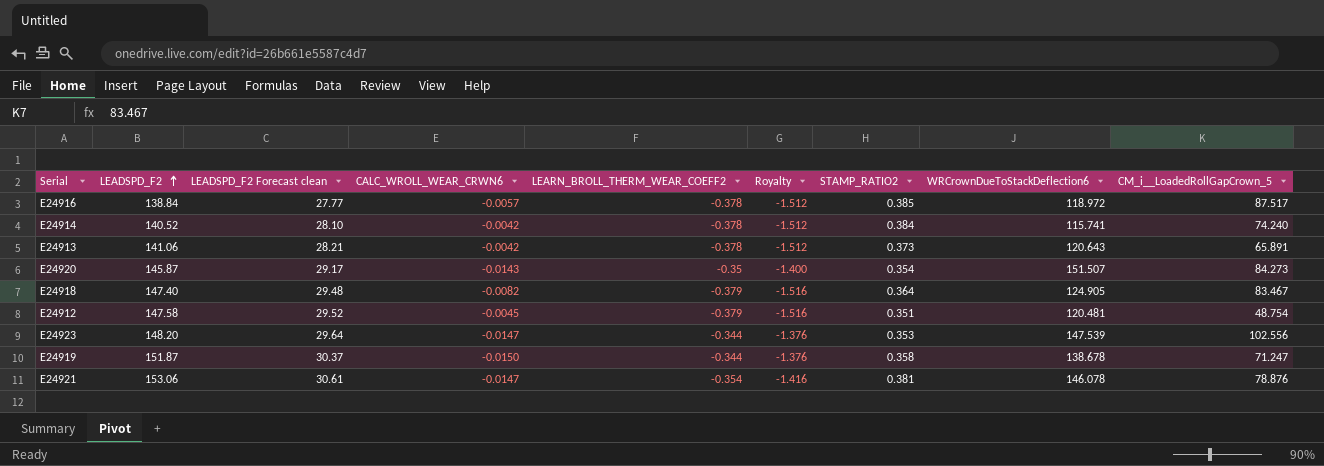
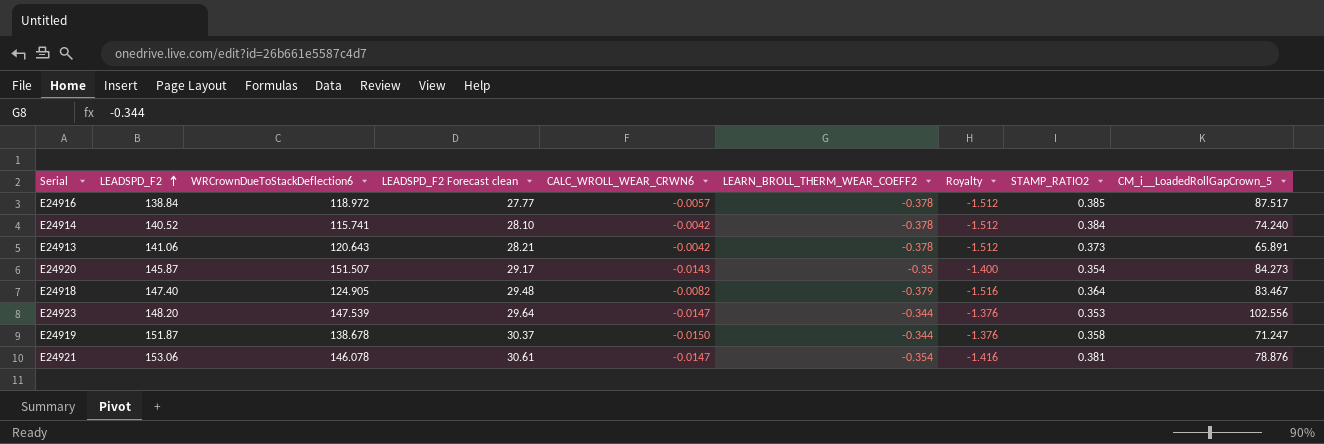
column WRCrownDueToStackDeflection6 | position: 8 -> 3
row E24912: 147.58 | 29.52 | -0.0045 | -0.379 | -1.516 | 0.351 | 120.481 | 48.754 -> none

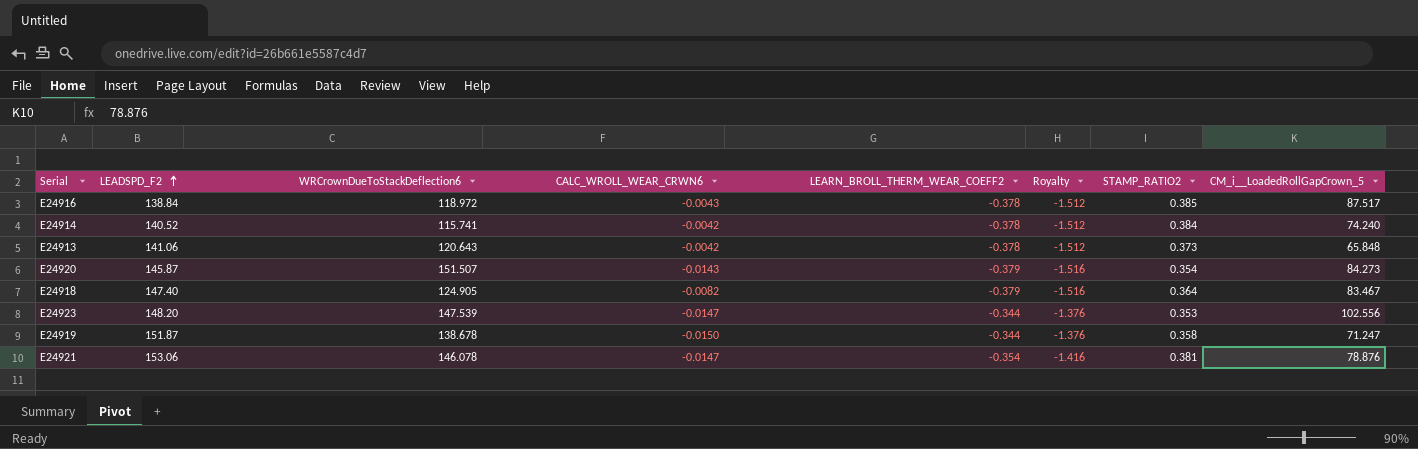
column LEADSPD_F2 Forecast clean | formula: [LEADSPD_F2] * 0.2 -> none
E24916 | CALC_WROLL_WEAR_CRWN6: -0.0057 -> -0.0043
E24913 | CM_i__LoadedRollGapCrown_5: 65.891 -> 65.848
E24920 | LEARN_BROLL_THERM_WEAR_COEFF2: -0.35 -> -0.379
E24920 | Royalty: -1.400 -> -1.516

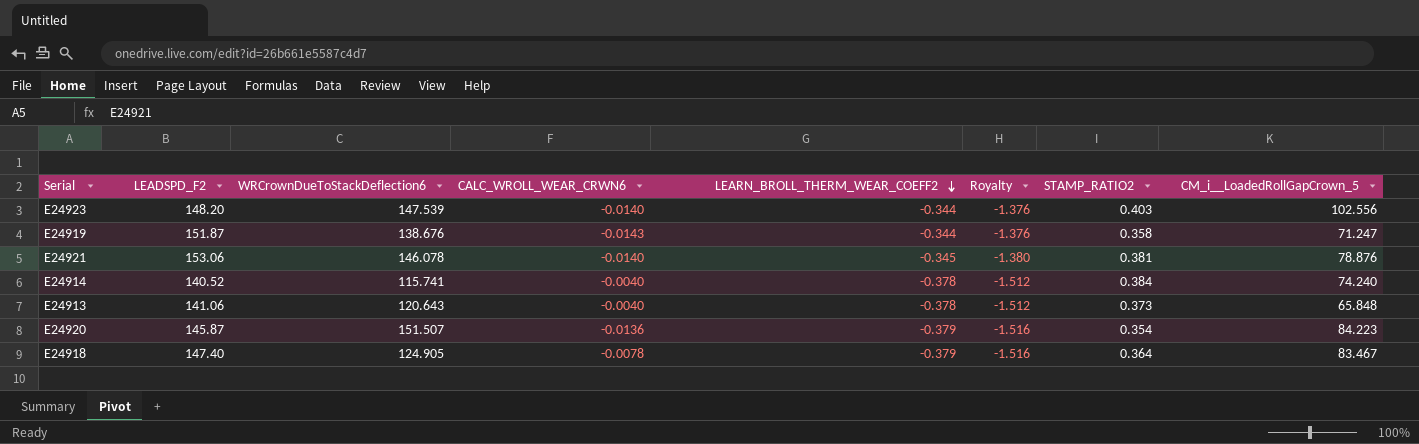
row order: LEADSPD_F2 ascending -> LEARN_BROLL_THERM_WEAR_COEFF2 descending
row E24916: 138.84 | 118.972 | -0.0043 | -0.378 | -1.512 | 0.385 | 87.517 -> none
E24923 | CALC_WROLL_WEAR_CRWN6: -0.0147 -> -0.0140
E24923 | STAMP_RATIO2: 0.353 -> 0.403
E24919 | WRCrownDueToStackDeflection6: 138.678 -> 138.676
E24919 | CALC_WROLL_WEAR_CRWN6: -0.0150 -> -0.0143
E24921 | CALC_WROLL_WEAR_CRWN6: -0.0147 -> -0.0140
E24921 | LEARN_BROLL_THERM_WEAR_COEFF2: -0.354 -> -0.345
E24921 | Royalty: -1.416 -> -1.380
E24914 | CALC_WROLL_WEAR_CRWN6: -0.0042 -> -0.0040
E24913 | CALC_WROLL_WEAR_CRWN6: -0.0042 -> -0.0040
E24920 | CALC_WROLL_WEAR_CRWN6: -0.0143 -> -0.0136
E24920 | CM_i__LoadedRollGapCrown_5: 84.273 -> 84.223
E24918 | CALC_WROLL_WEAR_CRWN6: -0.0082 -> -0.0078

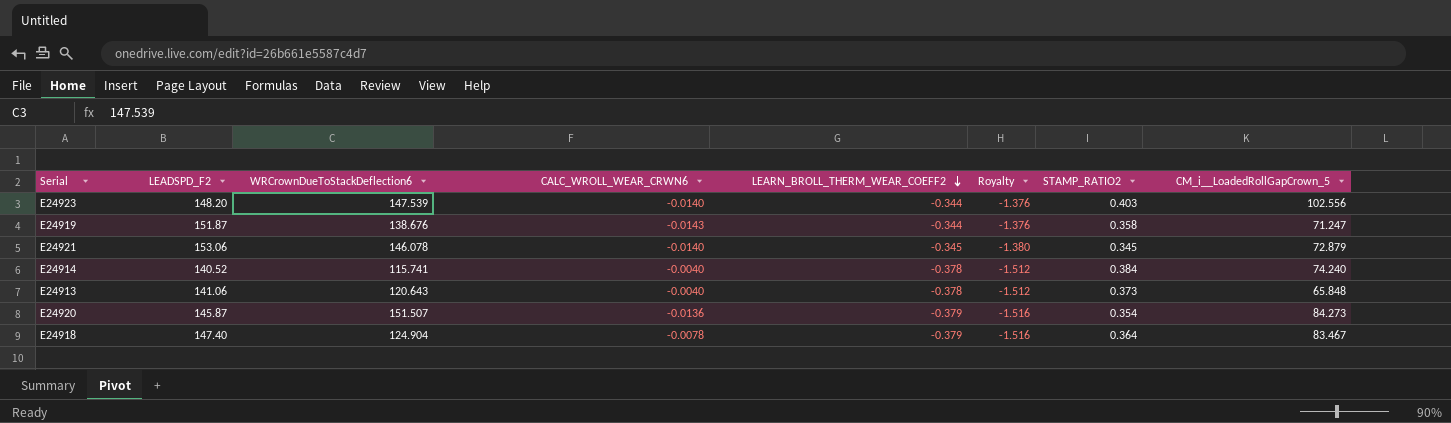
E24921 | STAMP_RATIO2: 0.381 -> 0.345
E24921 | CM_i__LoadedRollGapCrown_5: 78.876 -> 72.879
E24920 | CM_i__LoadedRollGapCrown_5: 84.223 -> 84.273
E24918 | WRCrownDueToStackDeflection6: 124.905 -> 124.904

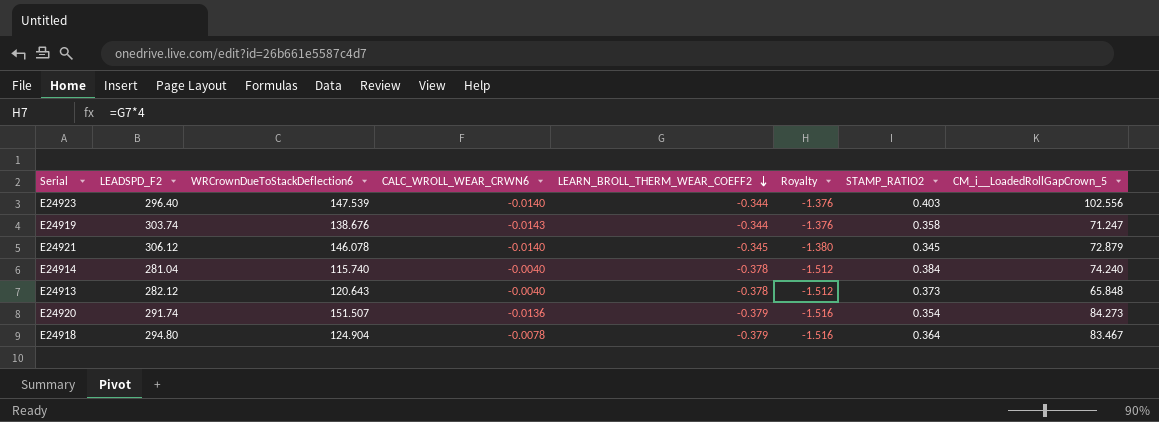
E24923 | LEADSPD_F2: 148.20 -> 296.40
E24919 | LEADSPD_F2: 151.87 -> 303.74
E24921 | LEADSPD_F2: 153.06 -> 306.12
E24914 | LEADSPD_F2: 140.52 -> 281.04
E24914 | WRCrownDueToStackDeflection6: 115.741 -> 115.740
E24913 | LEADSPD_F2: 141.06 -> 282.12
E24920 | LEADSPD_F2: 145.87 -> 291.74
E24918 | LEADSPD_F2: 147.40 -> 294.80

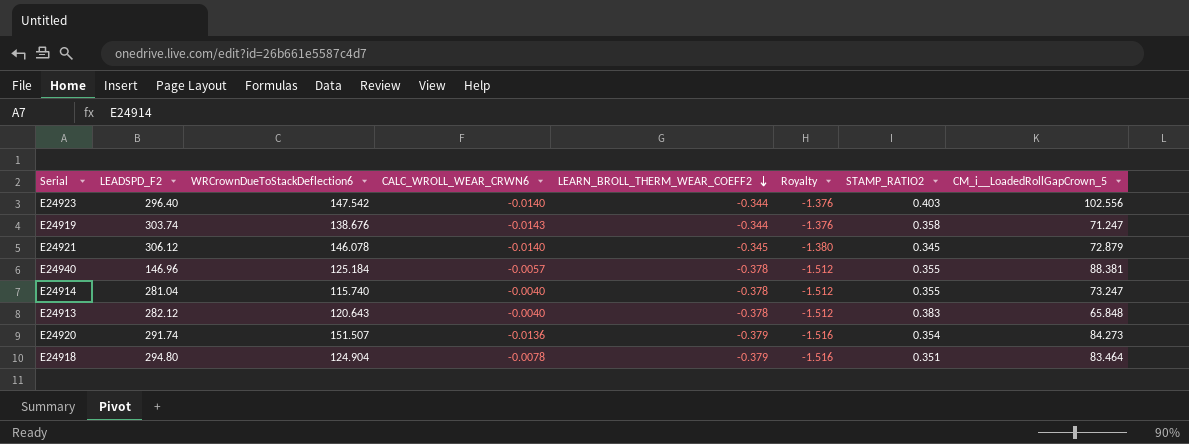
E24923 | WRCrownDueToStackDeflection6: 147.539 -> 147.542
row E24940: none -> 146.96 | 125.184 | -0.0057 | -0.378 | -1.512 | 0.355 | 88.381
E24914 | STAMP_RATIO2: 0.384 -> 0.355
E24914 | CM_i__LoadedRollGapCrown_5: 74.240 -> 73.247
E24913 | STAMP_RATIO2: 0.373 -> 0.383
E24918 | STAMP_RATIO2: 0.364 -> 0.351
E24918 | CM_i__LoadedRollGapCrown_5: 83.467 -> 83.464

